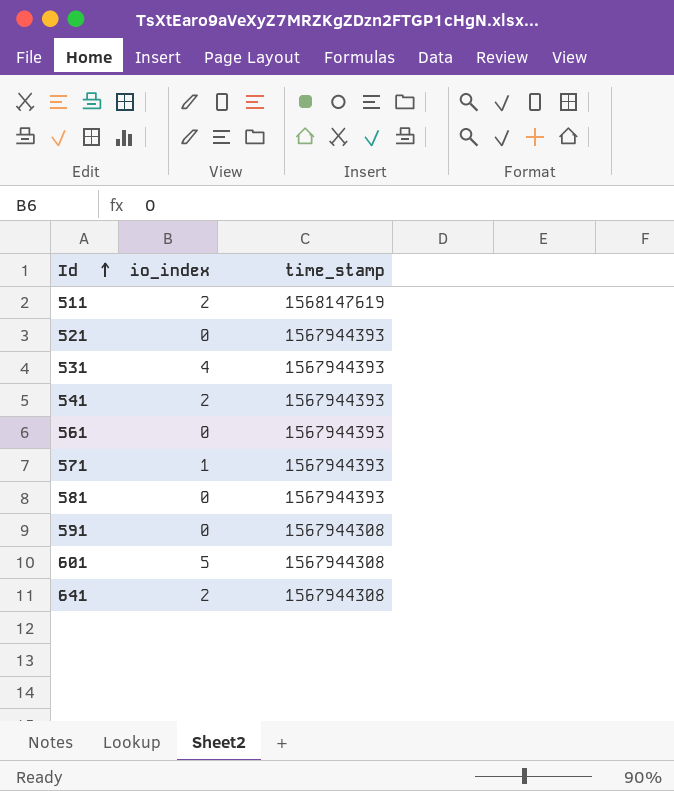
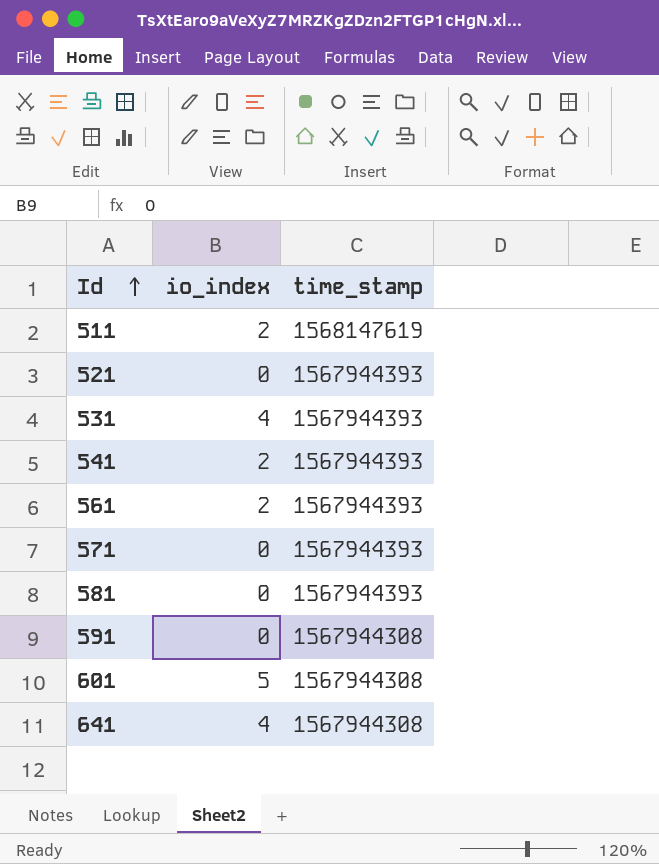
561 | io_index: 0 -> 2
571 | io_index: 1 -> 0
641 | io_index: 2 -> 4

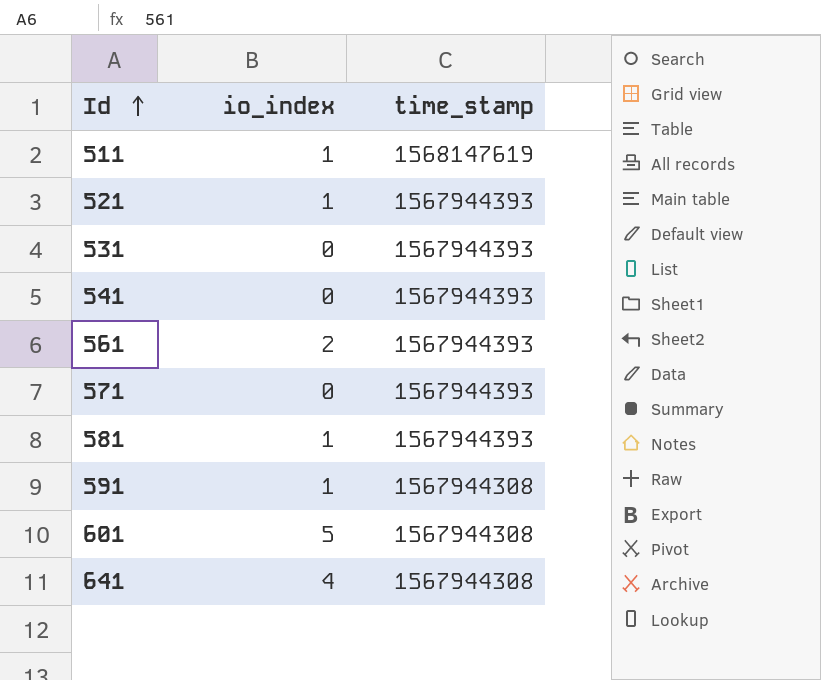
511 | io_index: 2 -> 1
521 | io_index: 0 -> 1
531 | io_index: 4 -> 0
541 | io_index: 2 -> 0
581 | io_index: 0 -> 1
591 | io_index: 0 -> 1

